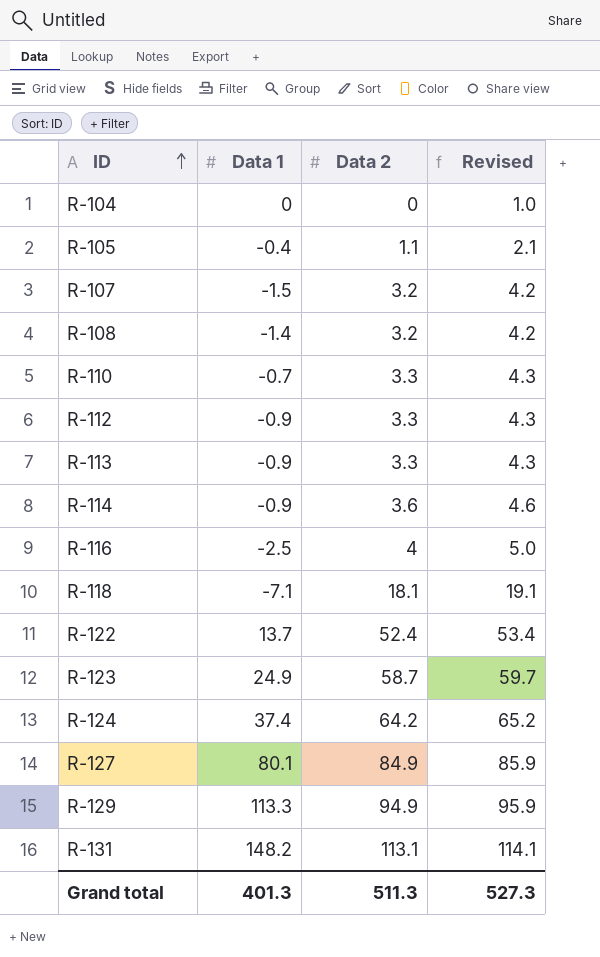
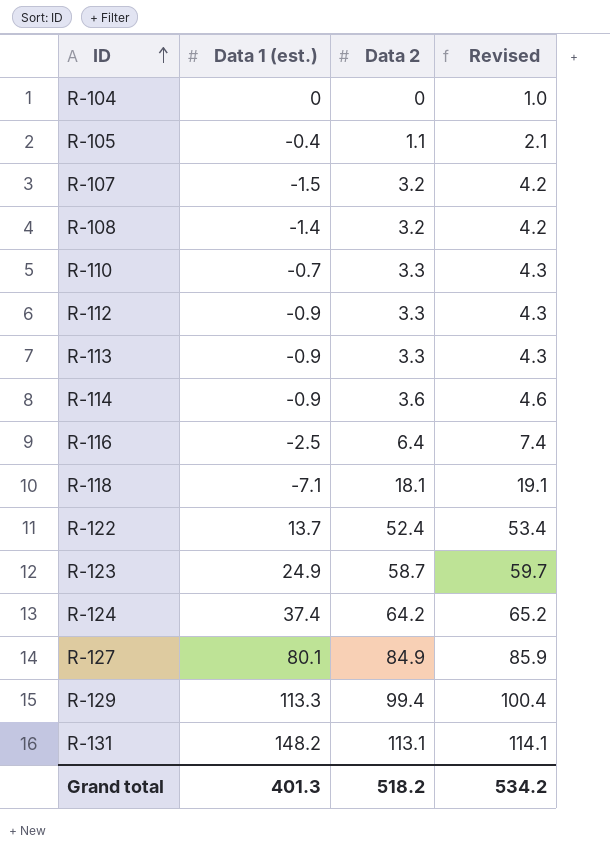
column name: Data 1 -> Data 1 (est.)
R-116 | Data 2: 4 -> 6.4
R-116 | Revised: 5.0 -> 7.4
R-129 | Data 2: 94.9 -> 99.4
R-129 | Revised: 95.9 -> 100.4
Grand total | Data 2: 511.3 -> 518.2
Grand total | Revised: 527.3 -> 534.2

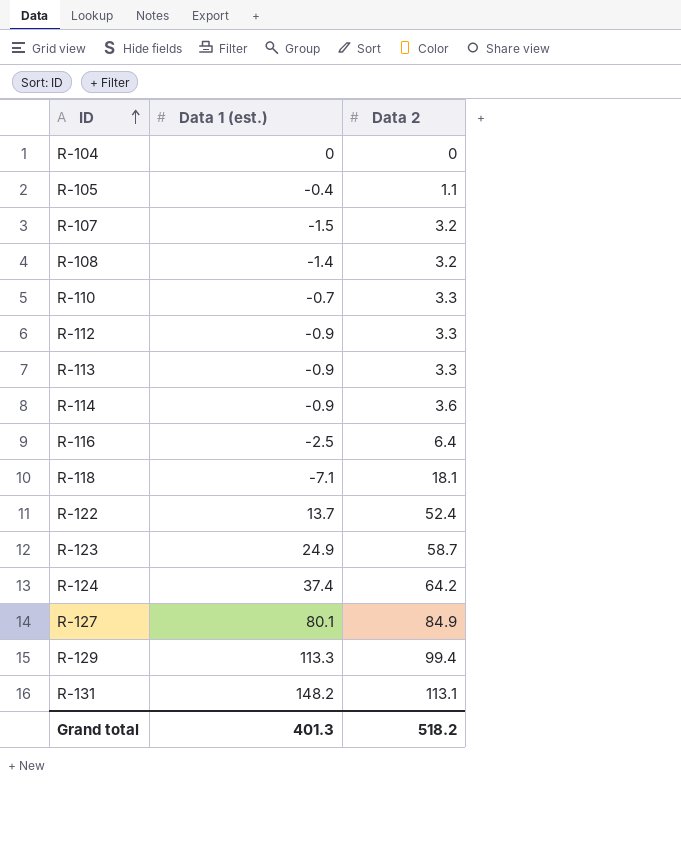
column Revised | formula: [Data 2] + 1 -> none

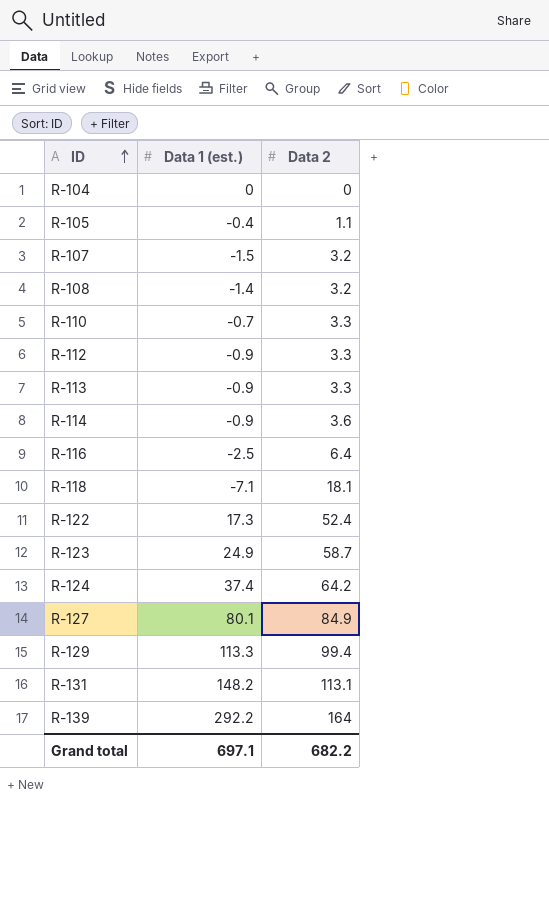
R-122 | Data 1 (est.): 13.7 -> 17.3
row R-139: none -> 292.2 | 164
Grand total | Data 1 (est.): 401.3 -> 697.1
Grand total | Data 2: 518.2 -> 682.2

